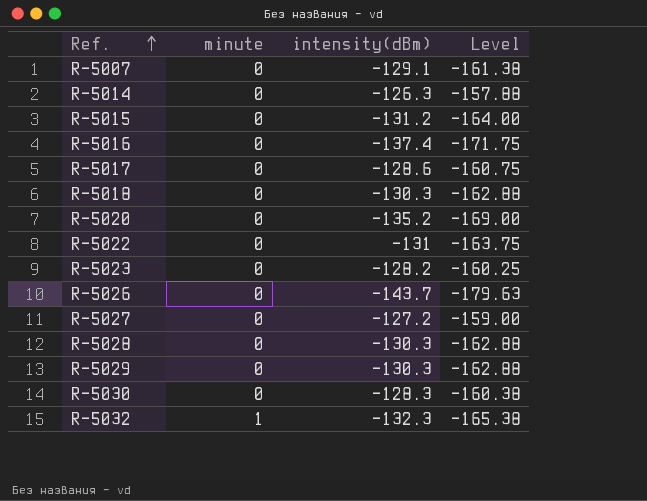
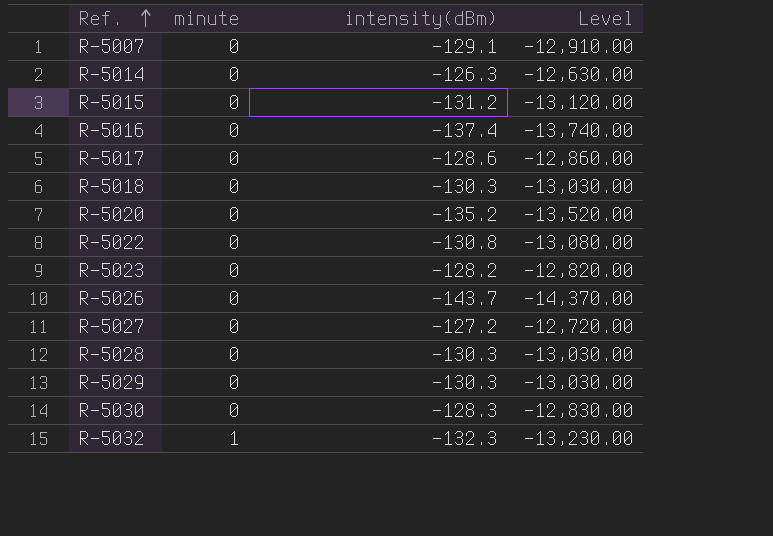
column Level | formula: [intensity(dBm)] * 1.25 -> [intensity(dBm)] * 100
R-5022 | intensity(dBm): -131 -> -130.8

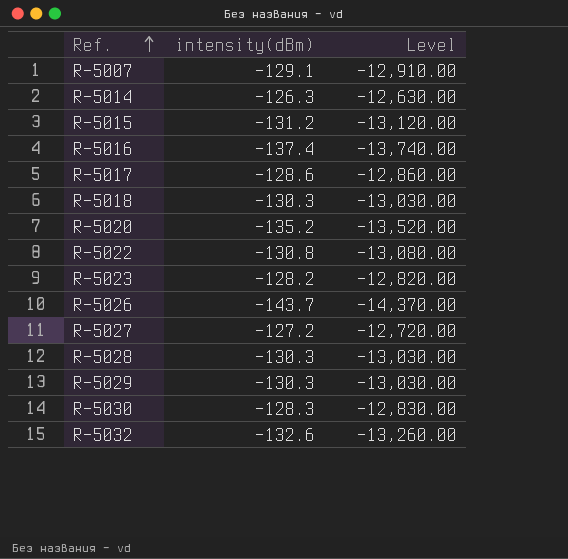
column minute | position: 2 -> none
R-5032 | intensity(dBm): -132.3 -> -132.6
R-5032 | Level: -13,230.00 -> -13,260.00

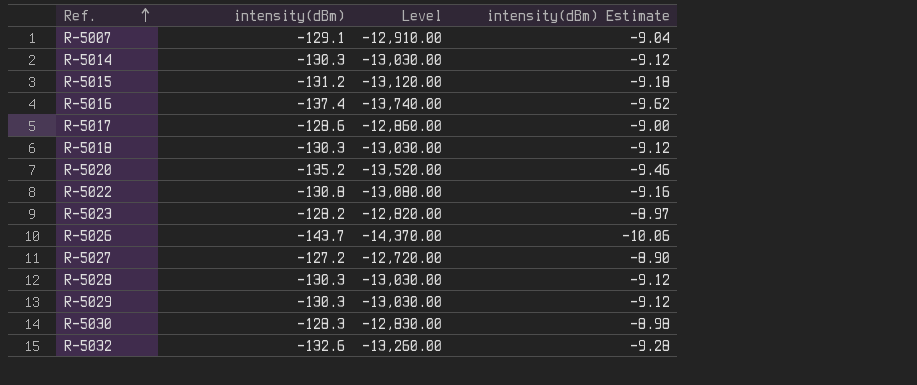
column intensity(dBm) Estimate | formula: none -> [intensity(dBm)] * 0.07
R-5014 | intensity(dBm): -126.3 -> -130.3
R-5014 | Level: -12,630.00 -> -13,030.00

